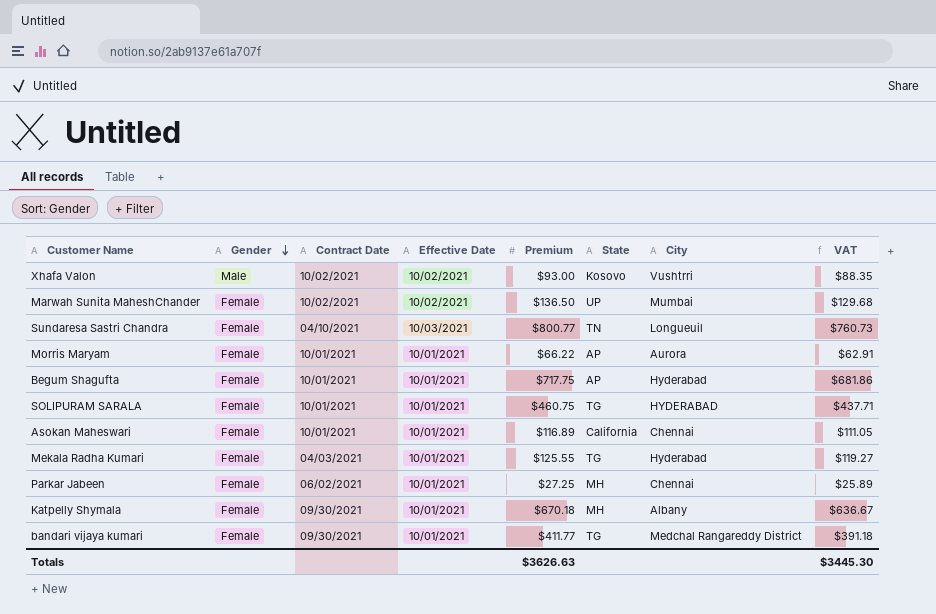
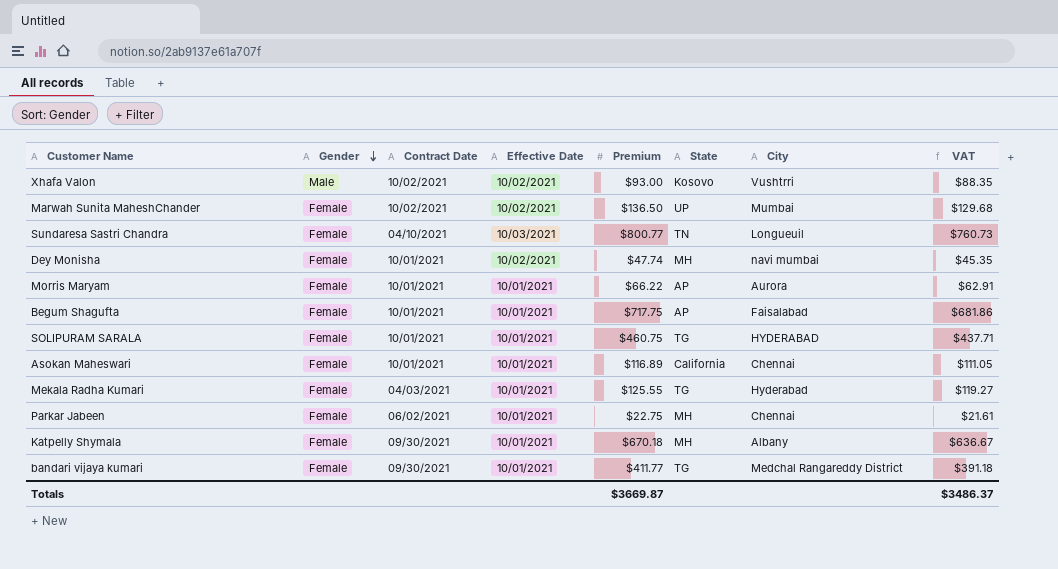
row Dey Monisha: none -> Female | 10/01/2021 | 10/02/2021 | $47.74 | MH | navi mumbai | $45.35
Begum Shagufta | City: Hyderabad -> Faisalabad
Parkar Jabeen | Premium: $27.25 -> $22.75
Parkar Jabeen | VAT: $25.89 -> $21.61
Totals | Premium: $3626.63 -> $3669.87
Totals | VAT: $3445.30 -> $3486.37

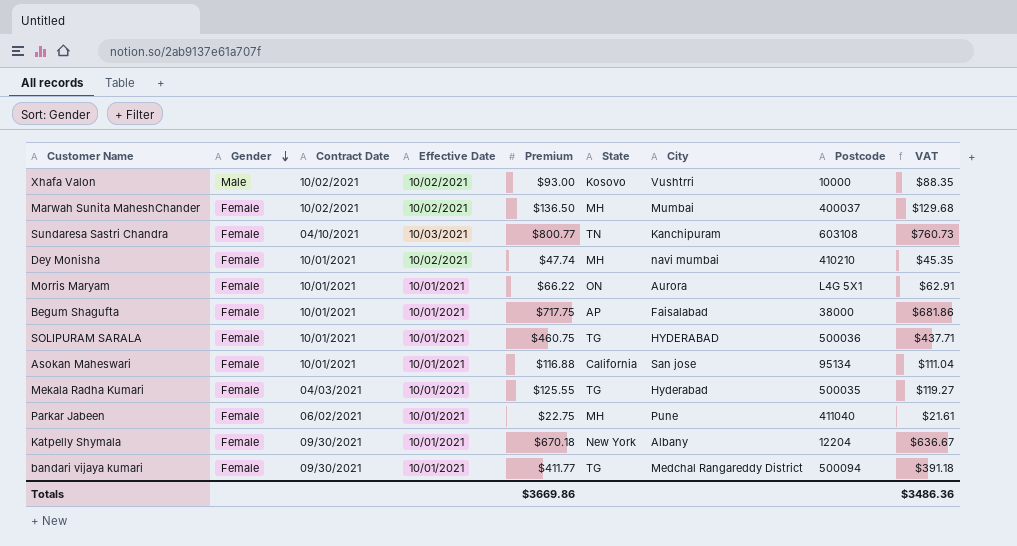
column Postcode | position: none -> 8
Marwah Sunita MaheshChander | State: UP -> MH
Sundaresa Sastri Chandra | City: Longueuil -> Kanchipuram
Morris Maryam | State: AP -> ON
Asokan Maheswari | Premium: $116.89 -> $116.88
Asokan Maheswari | City: Chennai -> San jose
Asokan Maheswari | VAT: $111.05 -> $111.04
Parkar Jabeen | City: Chennai -> Pune
Katpelly Shymala | State: MH -> New York
Totals | Premium: $3669.87 -> $3669.86
Totals | VAT: $3486.37 -> $3486.36

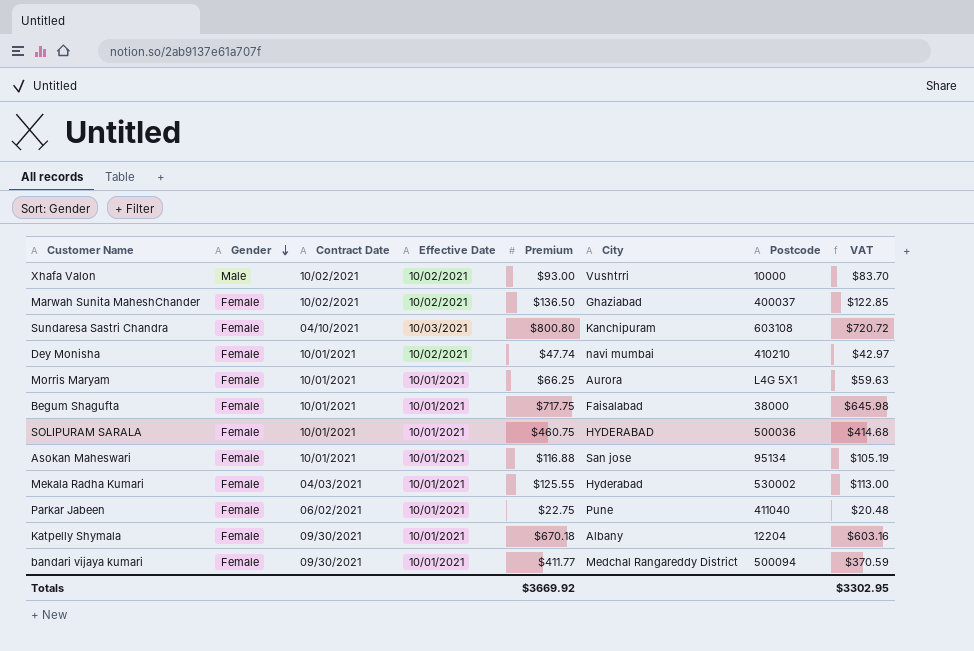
column State | position: 6 -> none
column VAT | formula: [Premium] * 0.95 -> [Premium] * 0.9
Marwah Sunita MaheshChander | City: Mumbai -> Ghaziabad
Sundaresa Sastri Chandra | Premium: $800.77 -> $800.80
Morris Maryam | Premium: $66.22 -> $66.25
Mekala Radha Kumari | Postcode: 500035 -> 530002
Totals | Premium: $3669.86 -> $3669.92
Totals | VAT: $3486.36 -> $3302.95

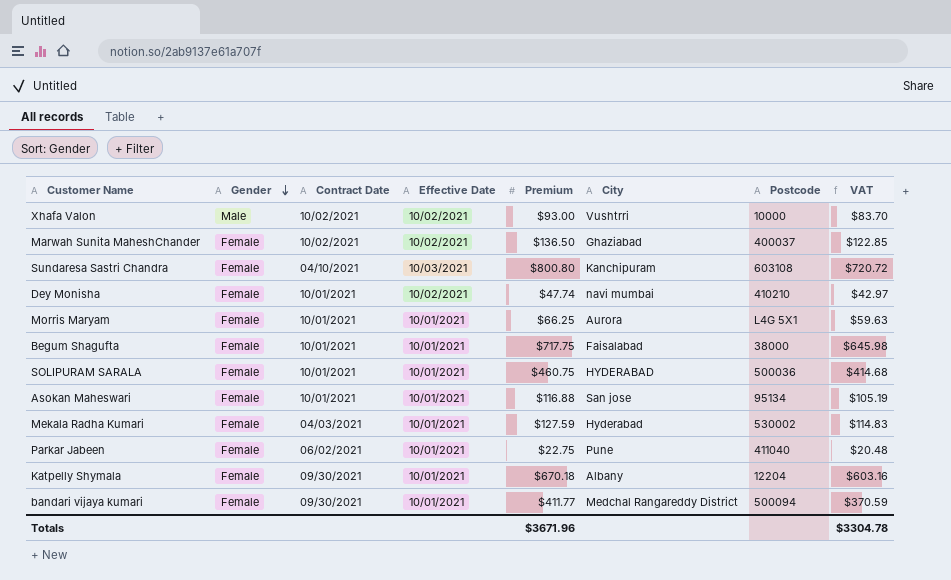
Mekala Radha Kumari | Premium: $125.55 -> $127.59
Mekala Radha Kumari | VAT: $113.00 -> $114.83
Totals | Premium: $3669.92 -> $3671.96
Totals | VAT: $3302.95 -> $3304.78

